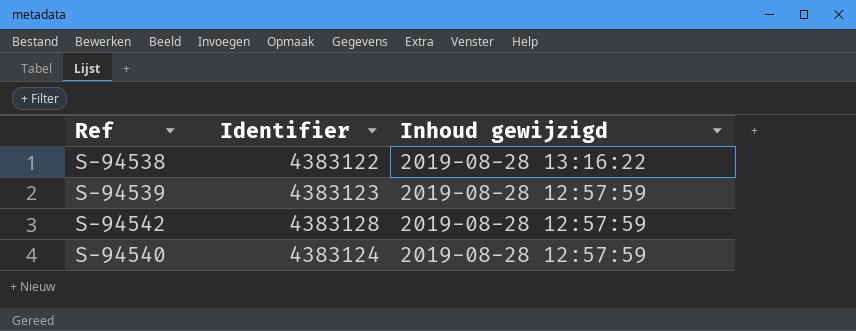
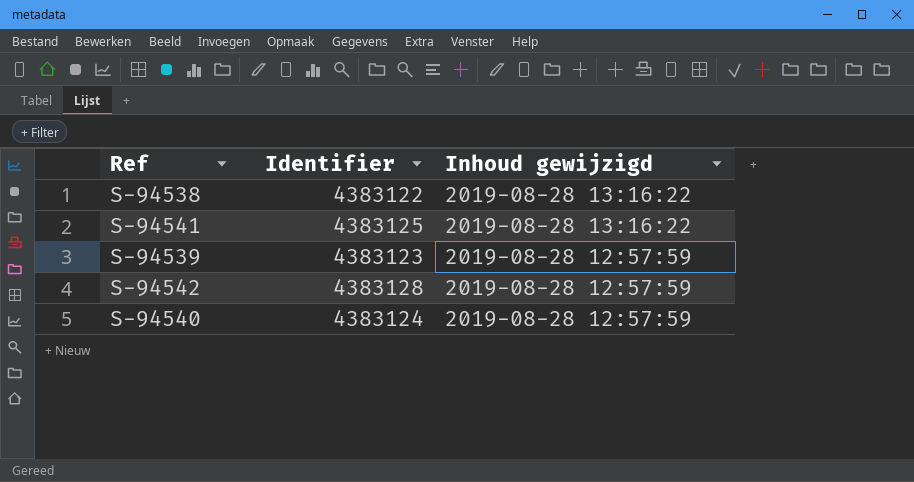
row S-94541: none -> 4383125 | 2019-08-28 13:16:22

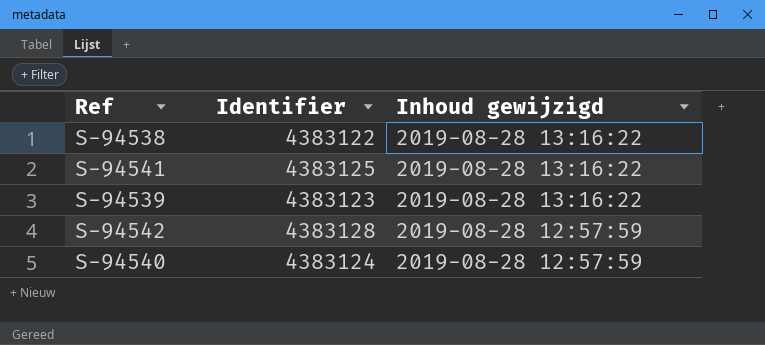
S-94539 | Inhoud gewijzigd: 2019-08-28 12:57:59 -> 2019-08-28 13:16:22

